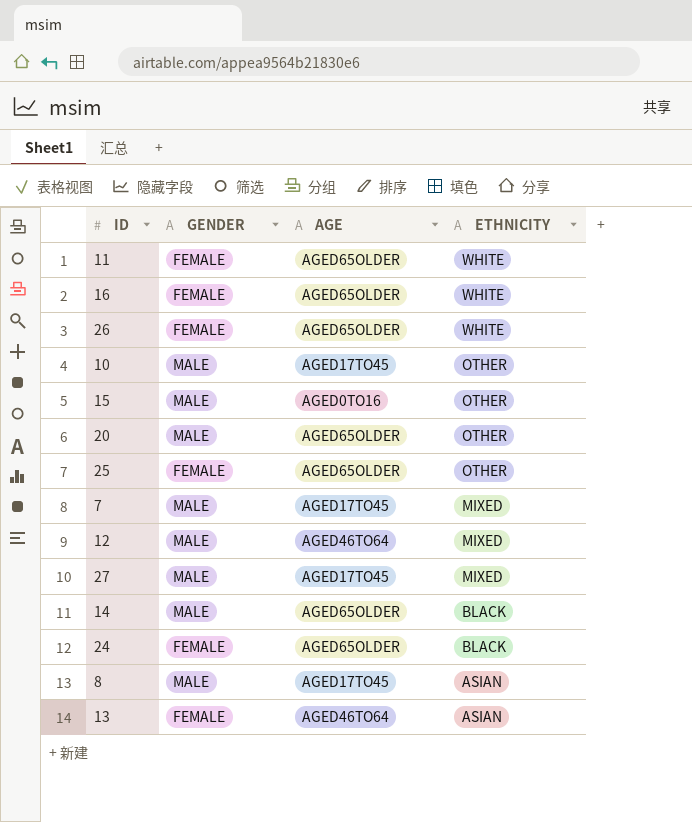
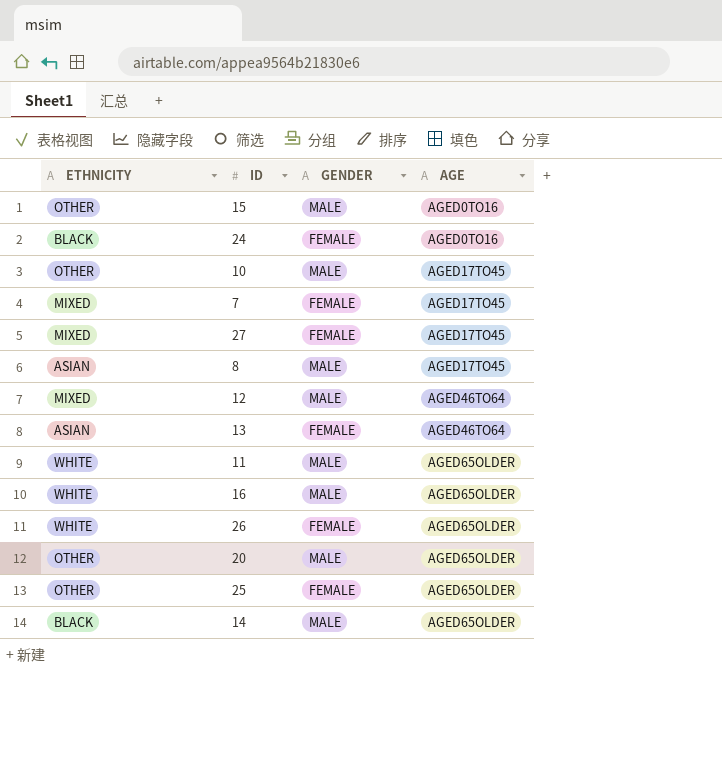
row order: ETHNICITY descending -> AGE ascending
column ETHNICITY | position: 4 -> 1
24 | AGE: AGED65OLDER -> AGED0TO16
7 | GENDER: MALE -> FEMALE
27 | GENDER: MALE -> FEMALE
11 | GENDER: FEMALE -> MALE
16 | GENDER: FEMALE -> MALE

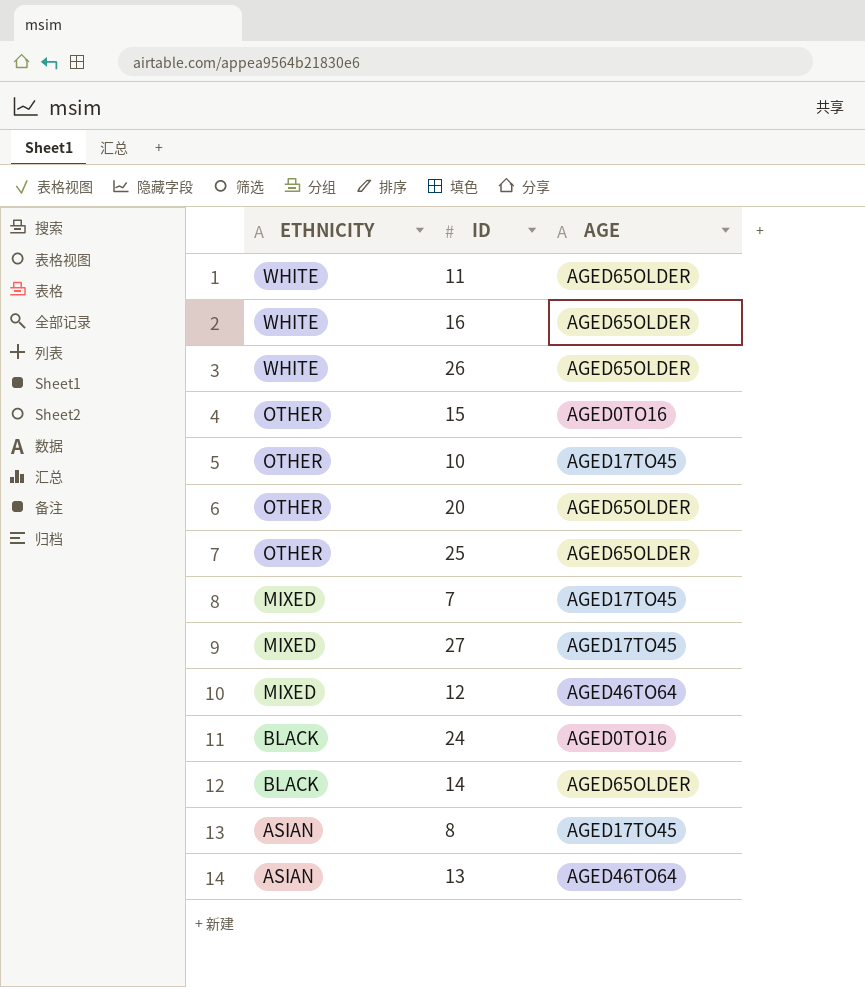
row order: AGE ascending -> ETHNICITY descending
column GENDER | position: 3 -> none

